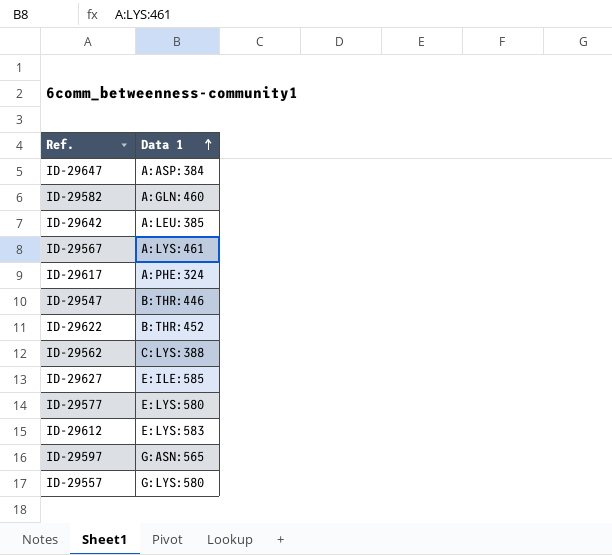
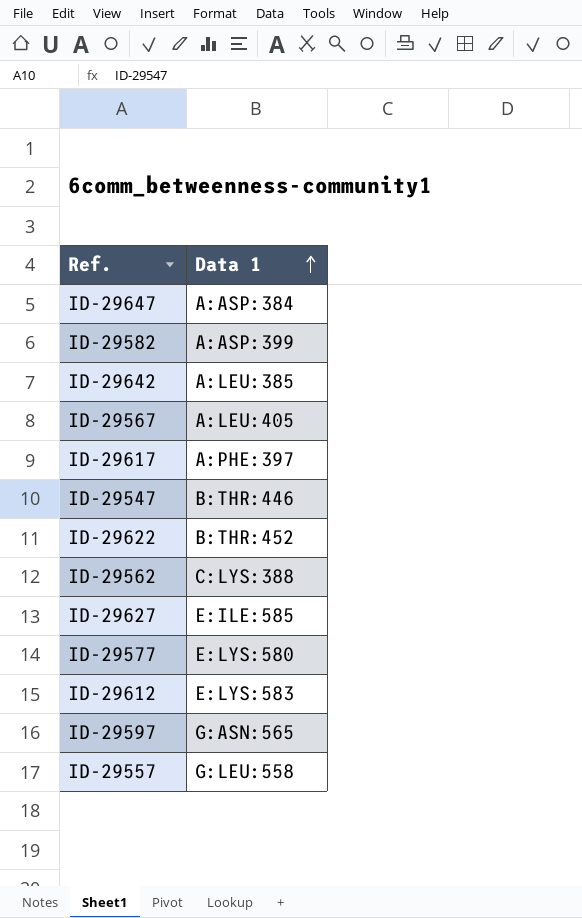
ID-29582 | Data 1: A:GLN:460 -> A:ASP:399
ID-29567 | Data 1: A:LYS:461 -> A:LEU:405
ID-29617 | Data 1: A:PHE:324 -> A:PHE:397
ID-29557 | Data 1: G:LYS:580 -> G:LEU:558

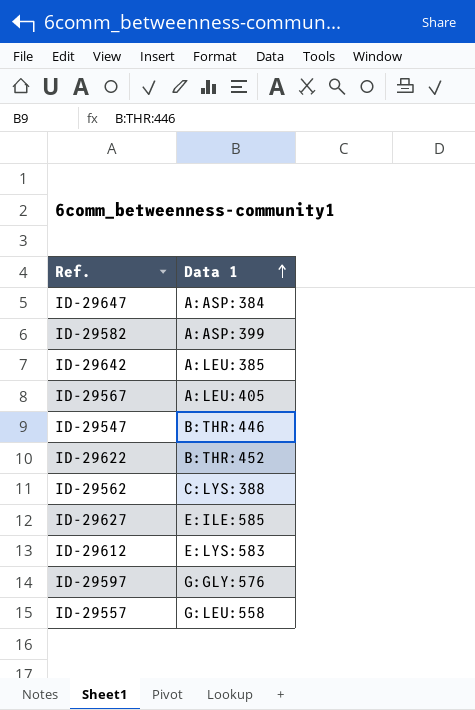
row ID-29617: A:PHE:397 -> none
row ID-29577: E:LYS:580 -> none
ID-29597 | Data 1: G:ASN:565 -> G:GLY:576

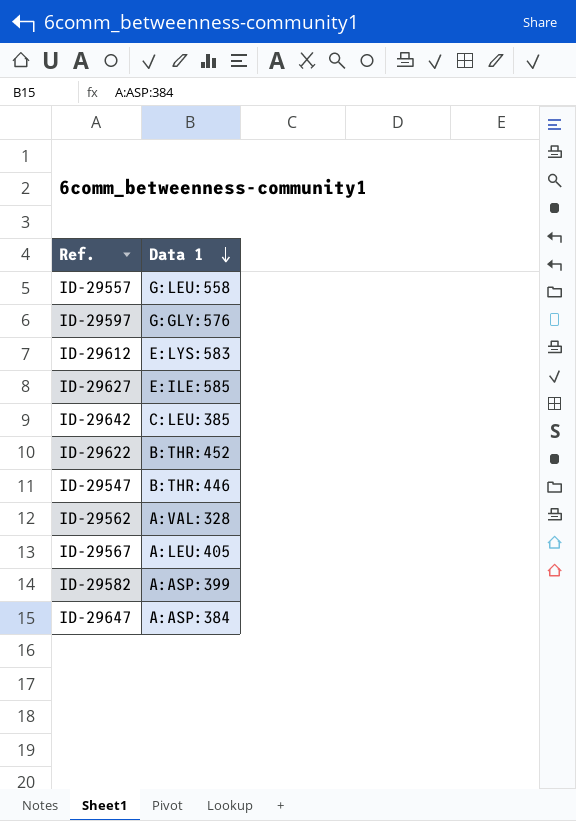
row order: Data 1 ascending -> Data 1 descending
ID-29642 | Data 1: A:LEU:385 -> C:LEU:385
ID-29562 | Data 1: C:LYS:388 -> A:VAL:328

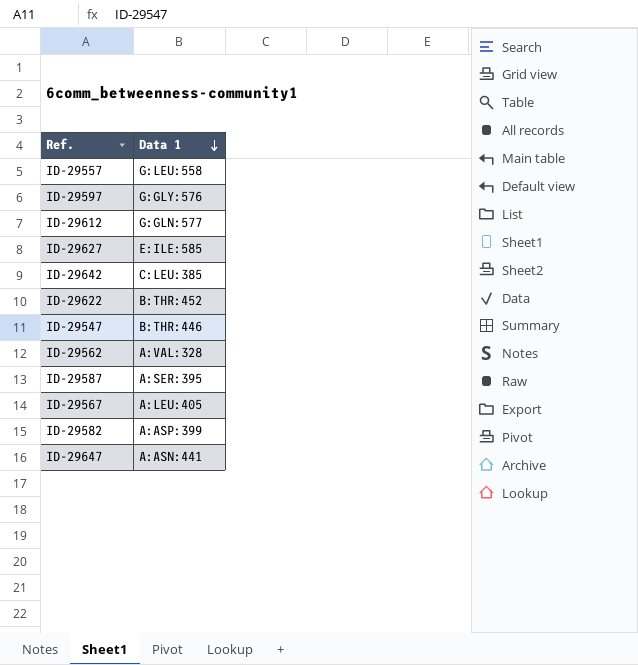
ID-29612 | Data 1: E:LYS:583 -> G:GLN:577
row ID-29587: none -> A:SER:395
ID-29647 | Data 1: A:ASP:384 -> A:ASN:441

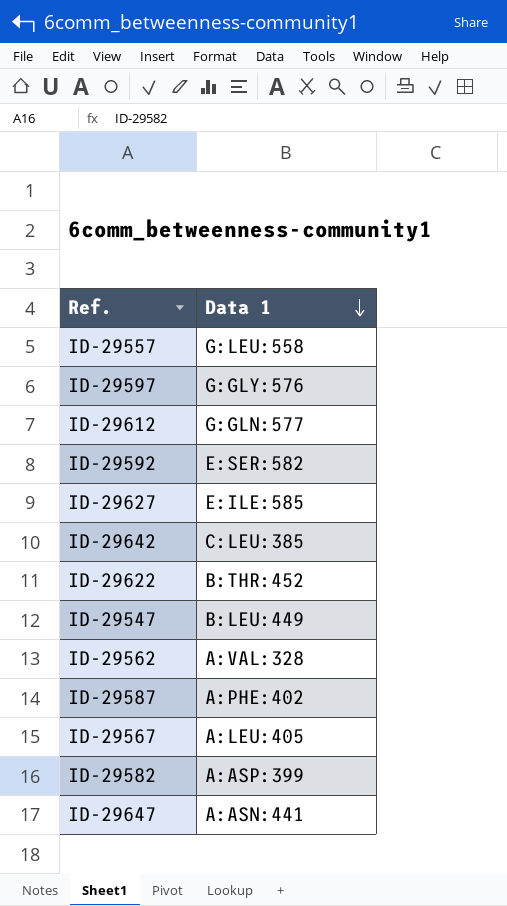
row ID-29592: none -> E:SER:582
ID-29547 | Data 1: B:THR:446 -> B:LEU:449
ID-29587 | Data 1: A:SER:395 -> A:PHE:402

